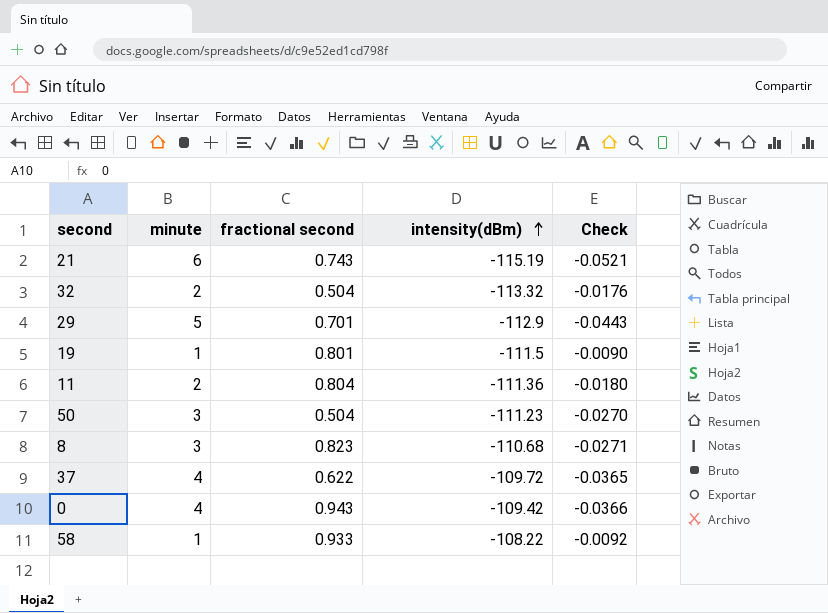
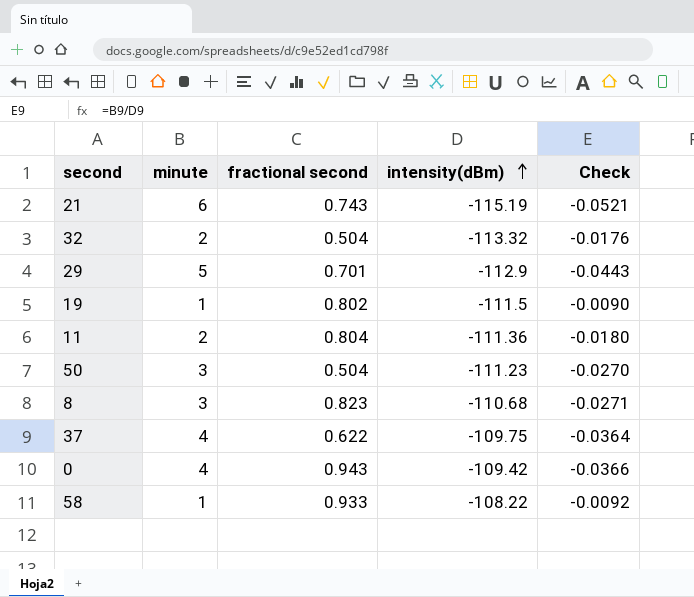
19 | fractional second: 0.801 -> 0.802
37 | intensity(dBm): -109.72 -> -109.75
37 | Check: -0.0365 -> -0.0364

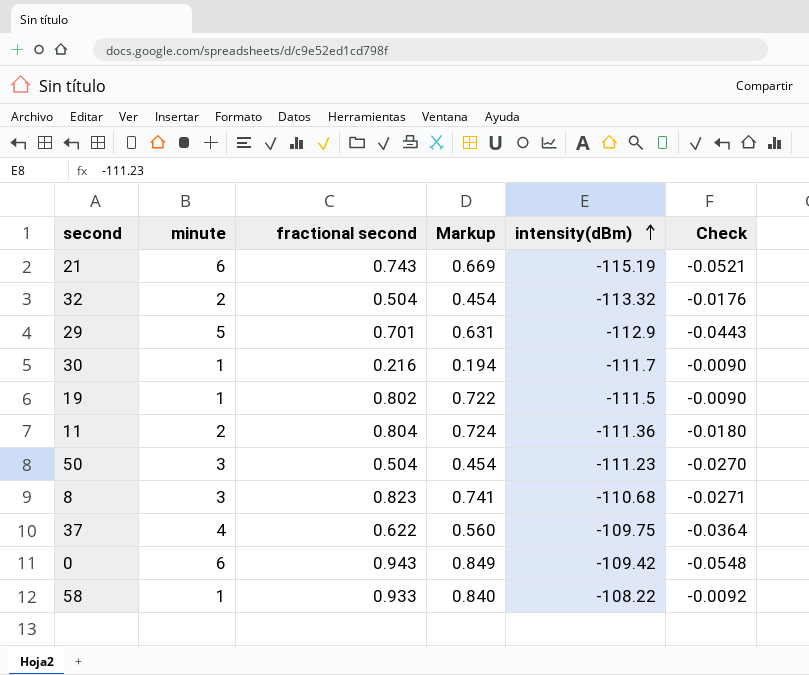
column Markup | formula: none -> [fractional second] * 0.9
row 30: none -> 1 | 0.216 | 0.194 | -111.7 | -0.0090
0 | minute: 4 -> 6
0 | Check: -0.0366 -> -0.0548

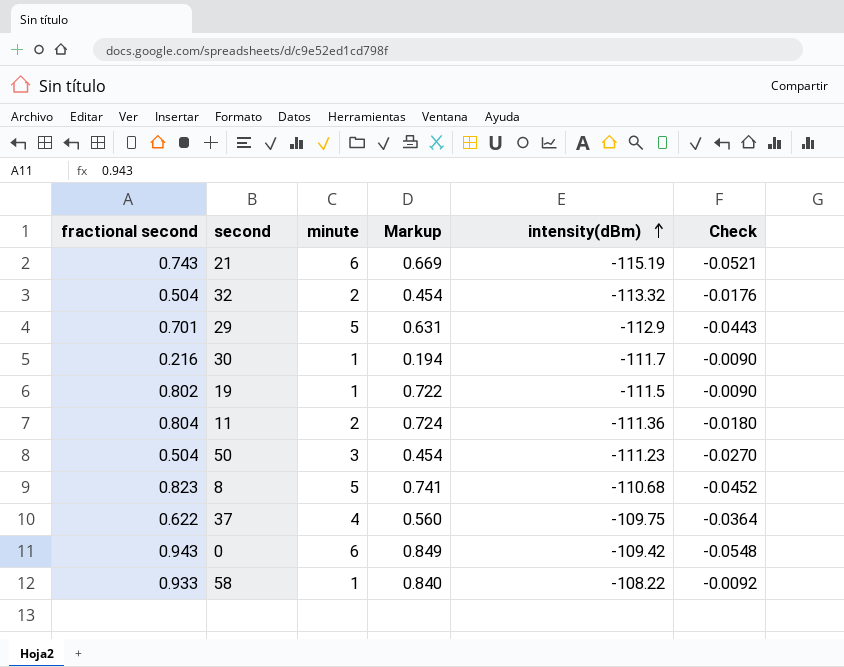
column fractional second | position: 3 -> 1
8 | minute: 3 -> 5
8 | Check: -0.0271 -> -0.0452

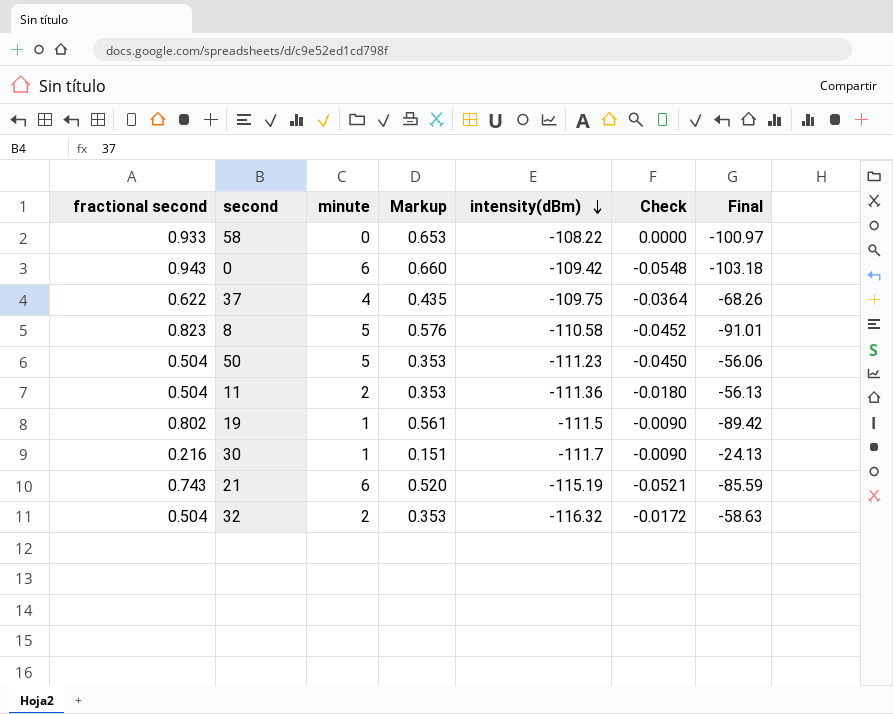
row order: intensity(dBm) ascending -> intensity(dBm) descending
column Markup | formula: [fractional second] * 0.9 -> [fractional second] * 0.7
column Final | formula: none -> [fractional second] * [intensity(dBm)]
row 29: 0.701 | 5 | 0.631 | -112.9 | -0.0443 -> none
58 | minute: 1 -> 0
58 | Check: -0.0092 -> 0.0000
8 | intensity(dBm): -110.68 -> -110.58
50 | minute: 3 -> 5
50 | Check: -0.0270 -> -0.0450
11 | fractional second: 0.804 -> 0.504
32 | intensity(dBm): -113.32 -> -116.32
32 | Check: -0.0176 -> -0.0172

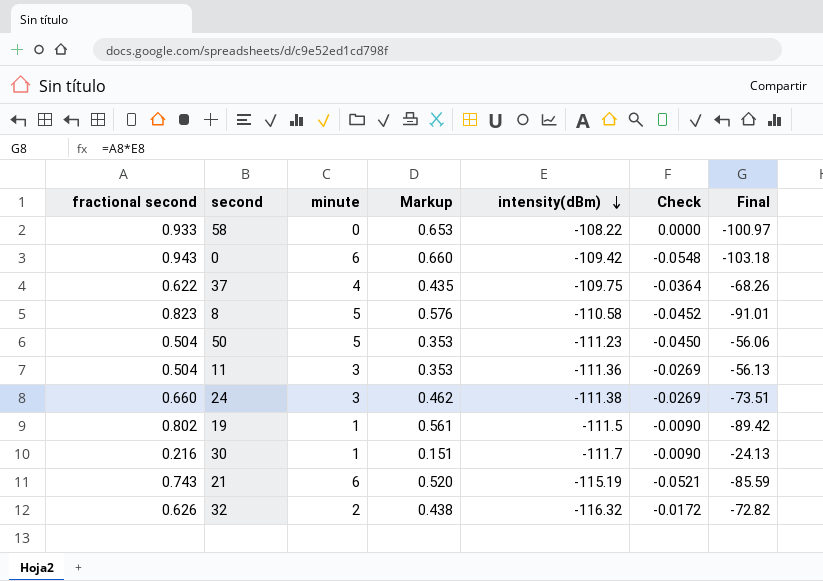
11 | minute: 2 -> 3
11 | Check: -0.0180 -> -0.0269
row 24: none -> 0.660 | 3 | 0.462 | -111.38 | -0.0269 | -73.51
32 | fractional second: 0.504 -> 0.626
32 | Markup: 0.353 -> 0.438
32 | Final: -58.63 -> -72.82

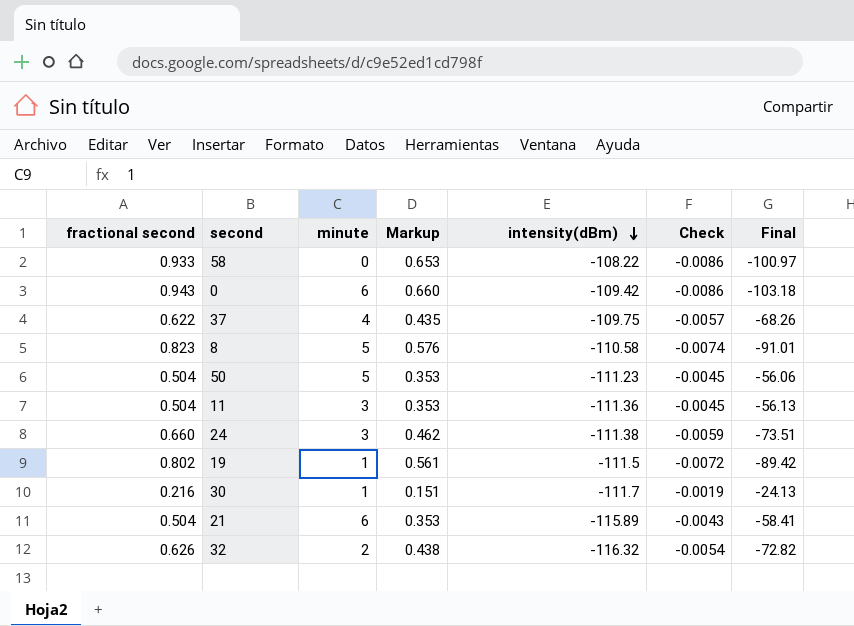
column Check | formula: [minute] / [intensity(dBm)] -> [fractional second] / [intensity(dBm)]
21 | fractional second: 0.743 -> 0.504
21 | Markup: 0.520 -> 0.353
21 | intensity(dBm): -115.19 -> -115.89
21 | Final: -85.59 -> -58.41

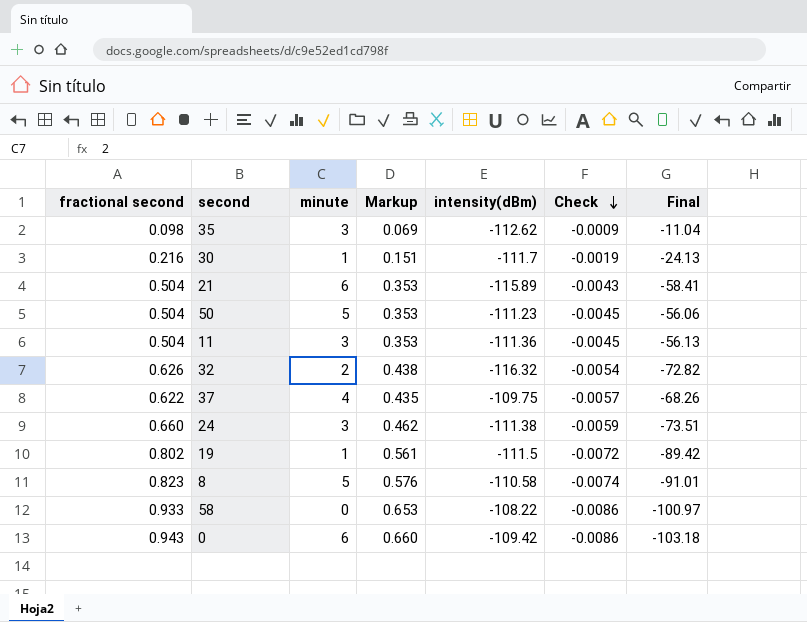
row order: intensity(dBm) descending -> Check descending
row 35: none -> 0.098 | 3 | 0.069 | -112.62 | -0.0009 | -11.04

